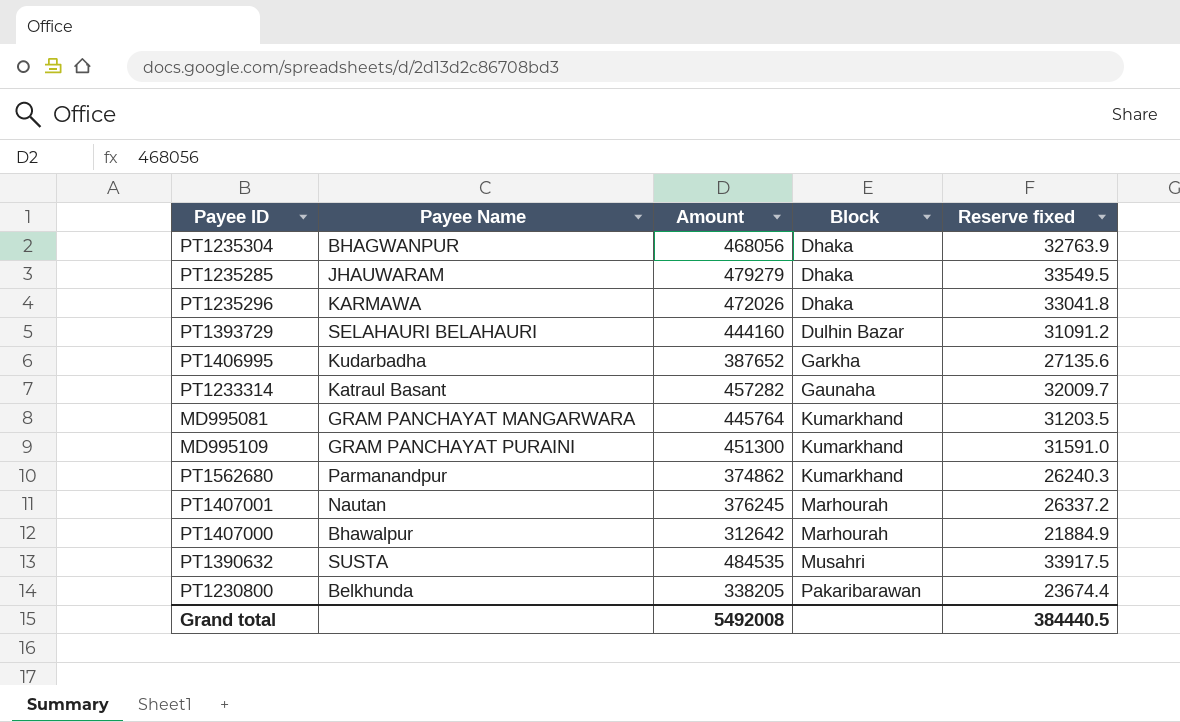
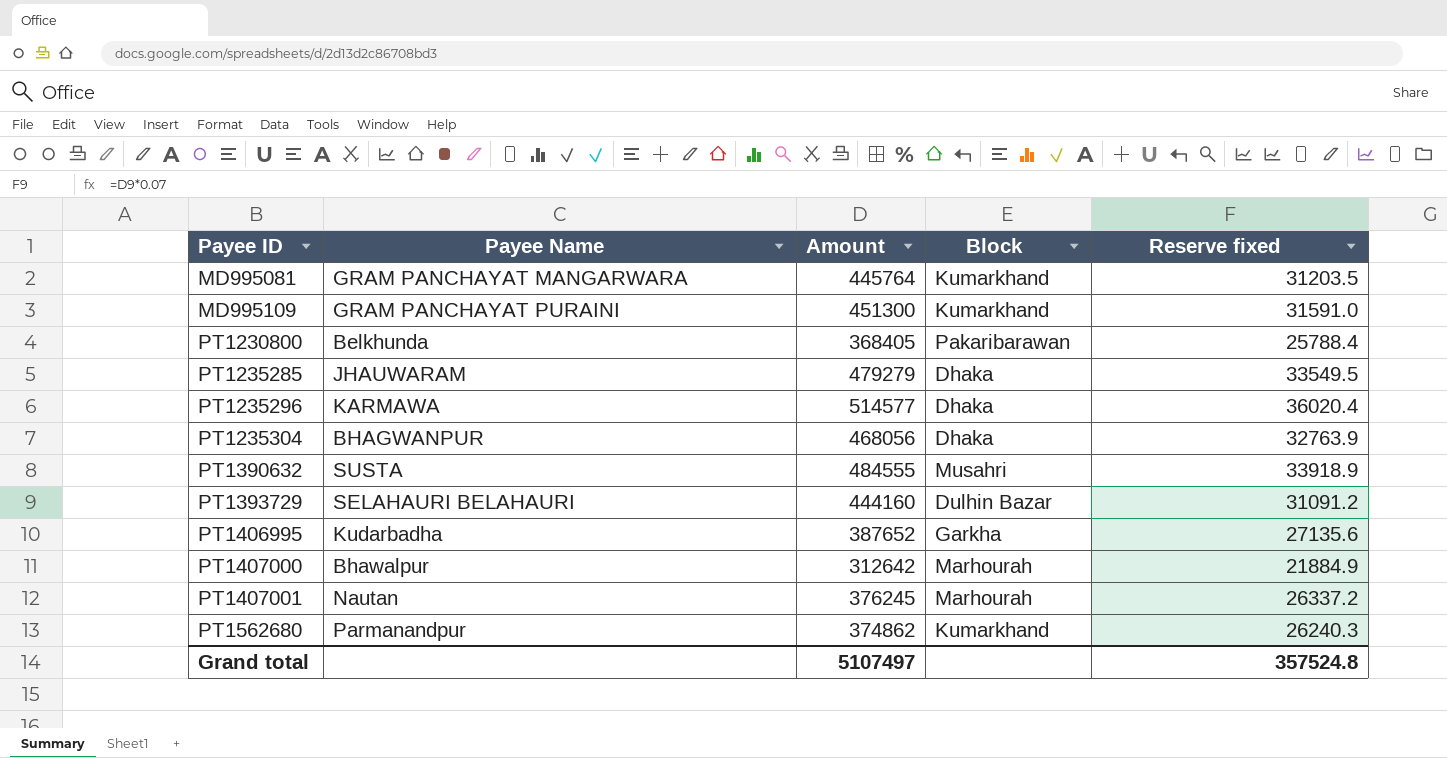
row order: Block ascending -> Payee ID ascending
row PT1233314: Katraul Basant | 457282 | Gaunaha | 32009.7 -> none
PT1230800 | Amount: 338205 -> 368405
PT1230800 | Reserve fixed: 23674.4 -> 25788.4
PT1235296 | Amount: 472026 -> 514577
PT1235296 | Reserve fixed: 33041.8 -> 36020.4
PT1390632 | Amount: 484535 -> 484555
PT1390632 | Reserve fixed: 33917.5 -> 33918.9
Grand total | Amount: 5492008 -> 5107497
Grand total | Reserve fixed: 384440.5 -> 357524.8

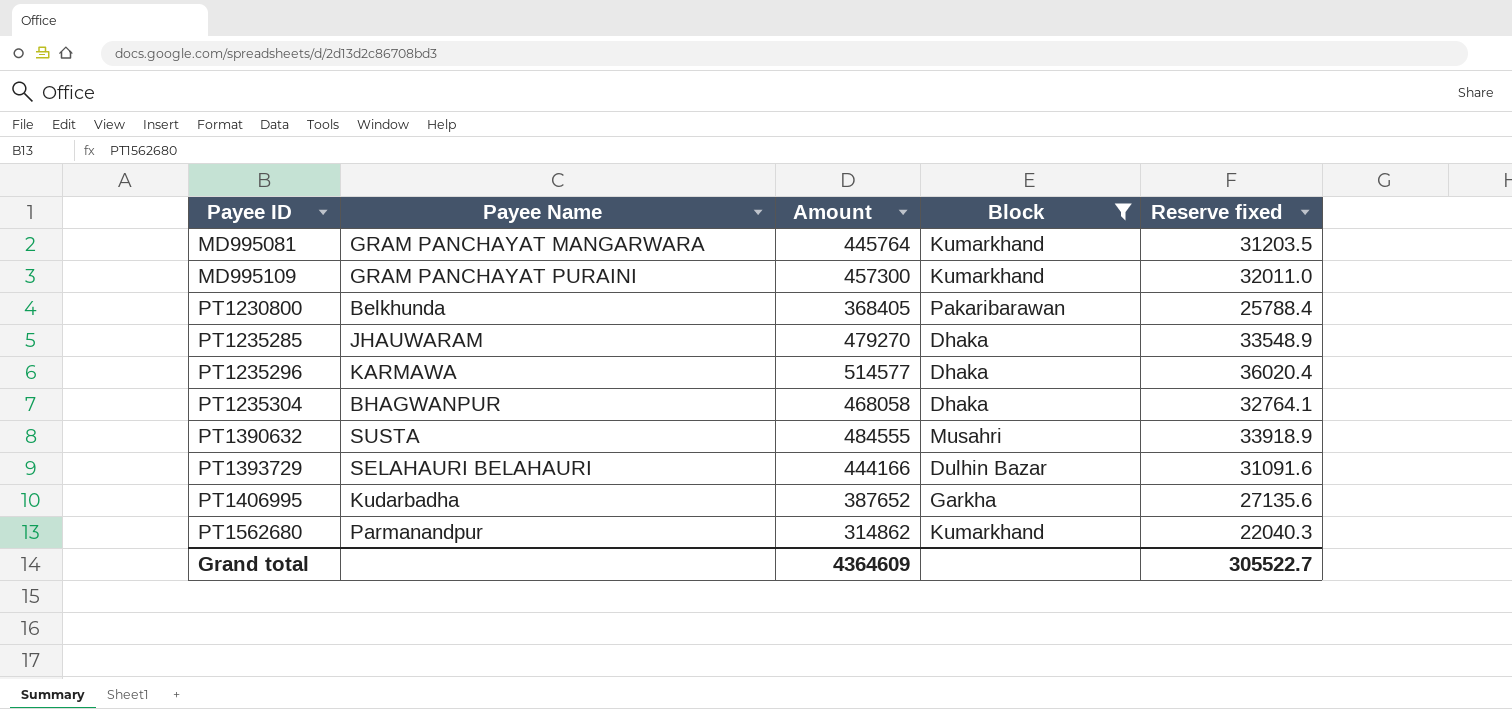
filter: none -> Block != Marhourah
MD995109 | Amount: 451300 -> 457300
MD995109 | Reserve fixed: 31591.0 -> 32011.0
PT1235285 | Amount: 479279 -> 479270
PT1235285 | Reserve fixed: 33549.5 -> 33548.9
PT1235304 | Amount: 468056 -> 468058
PT1235304 | Reserve fixed: 32763.9 -> 32764.1
PT1393729 | Amount: 444160 -> 444166
PT1393729 | Reserve fixed: 31091.2 -> 31091.6
PT1562680 | Amount: 374862 -> 314862
PT1562680 | Reserve fixed: 26240.3 -> 22040.3
Grand total | Amount: 5107497 -> 4364609
Grand total | Reserve fixed: 357524.8 -> 305522.7

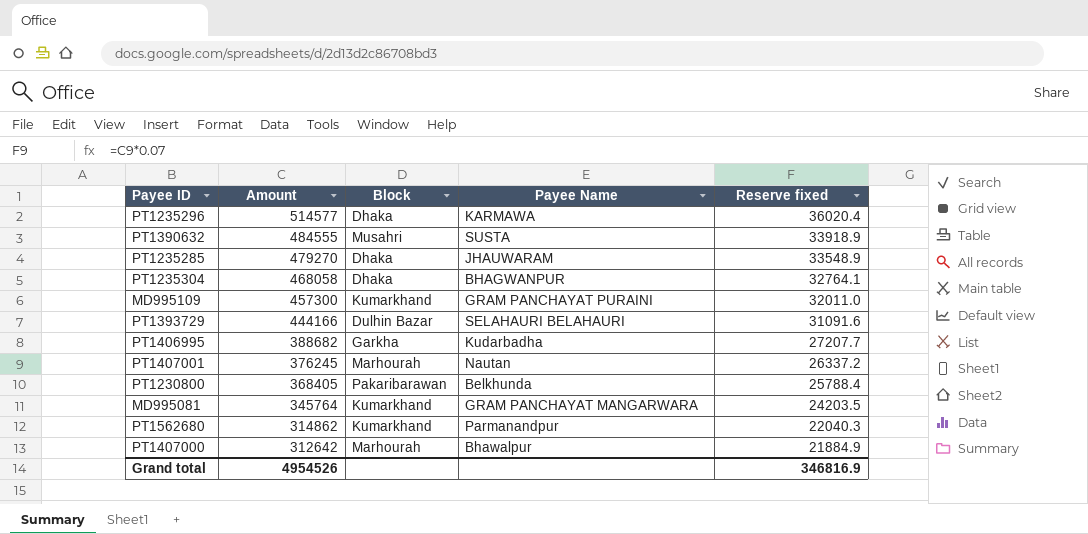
filter: Block != Marhourah -> none
row order: Payee ID ascending -> Amount descending
column Payee Name | position: 2 -> 4
PT1406995 | Amount: 387652 -> 388682
PT1406995 | Reserve fixed: 27135.6 -> 27207.7
MD995081 | Amount: 445764 -> 345764
MD995081 | Reserve fixed: 31203.5 -> 24203.5
Grand total | Amount: 4364609 -> 4954526
Grand total | Reserve fixed: 305522.7 -> 346816.9

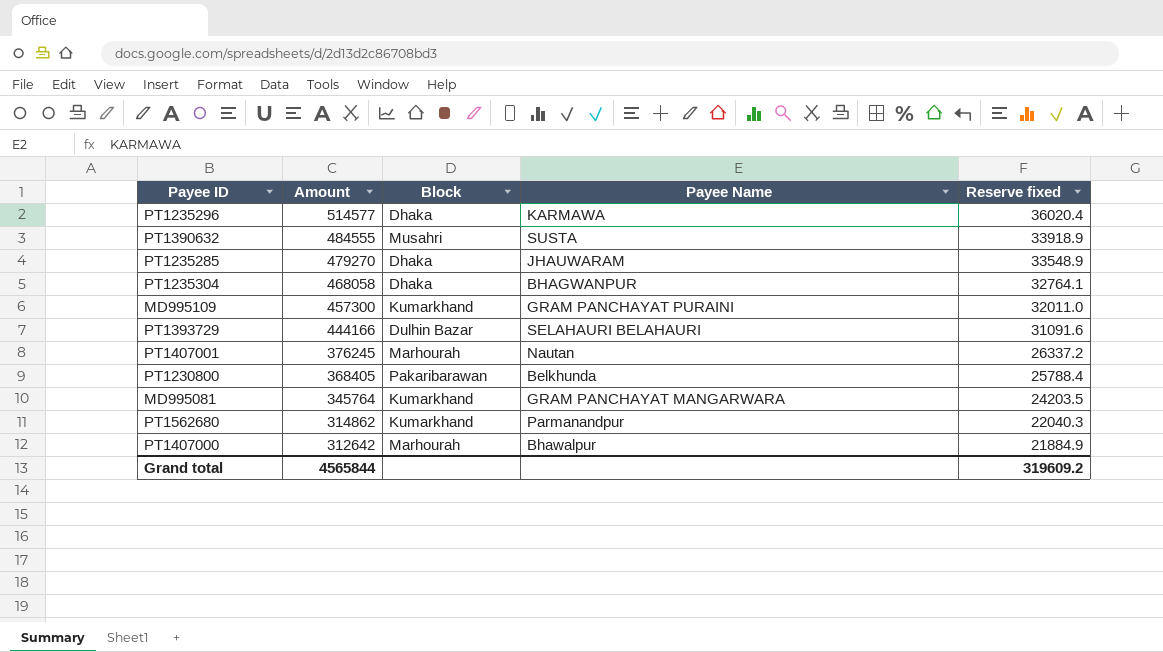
row PT1406995: 388682 | Garkha | Kudarbadha | 27207.7 -> none
Grand total | Amount: 4954526 -> 4565844
Grand total | Reserve fixed: 346816.9 -> 319609.2

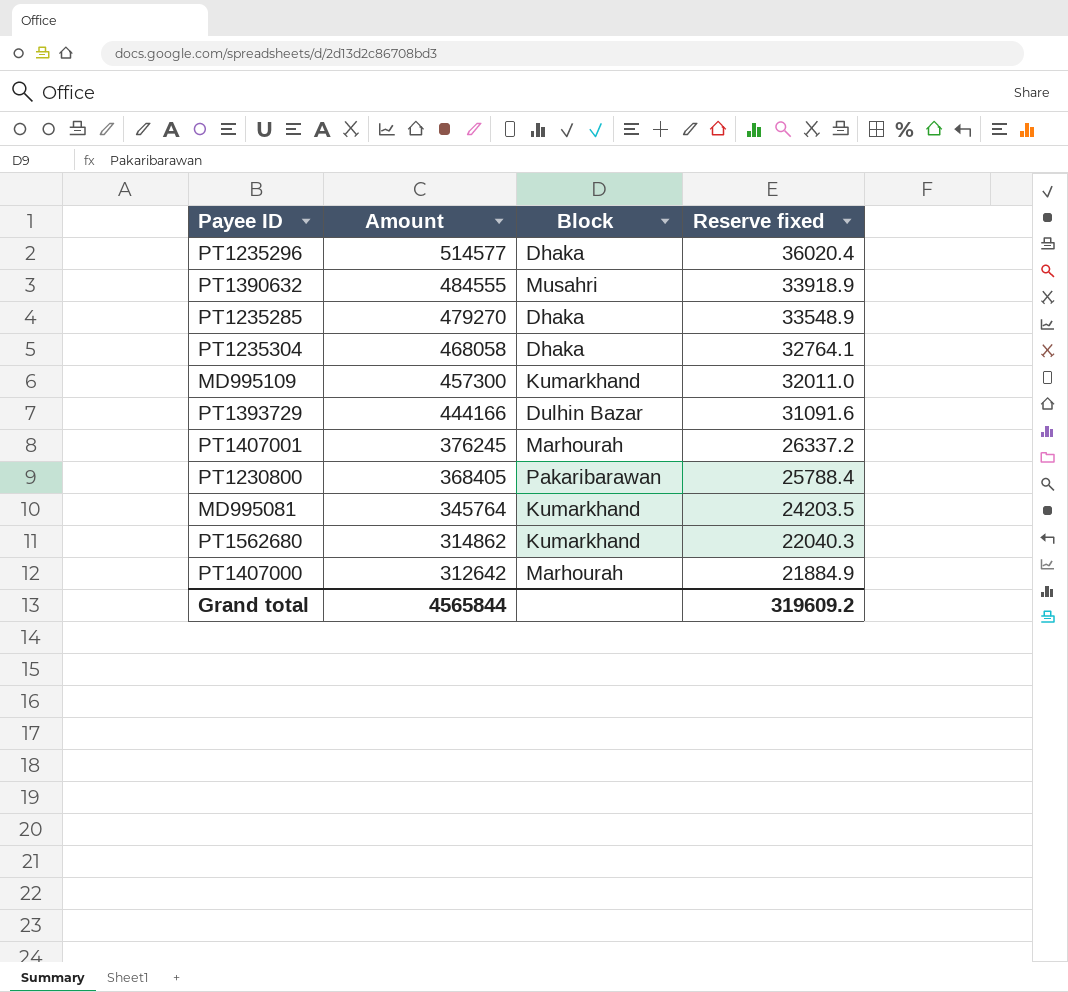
column Payee Name | position: 4 -> none

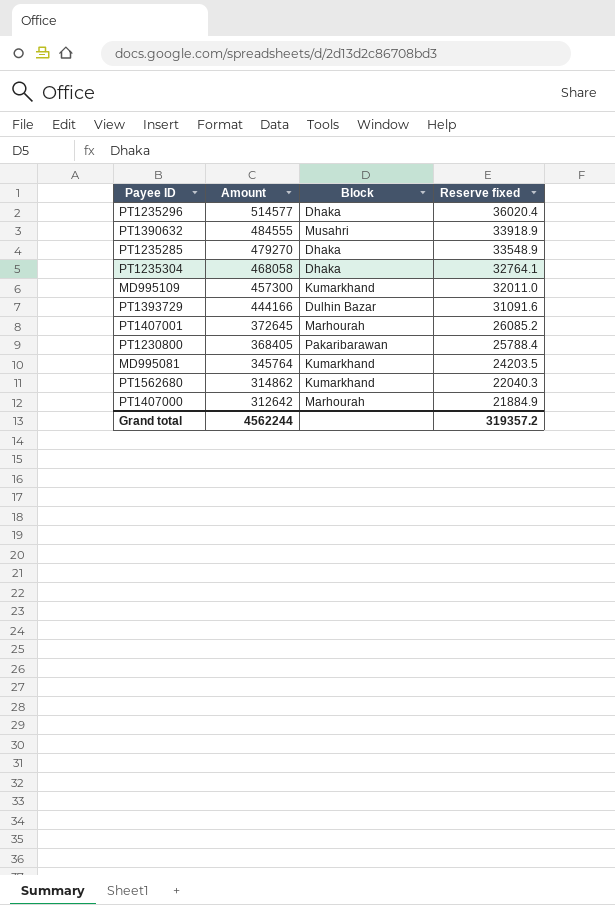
PT1407001 | Amount: 376245 -> 372645
PT1407001 | Reserve fixed: 26337.2 -> 26085.2
Grand total | Amount: 4565844 -> 4562244
Grand total | Reserve fixed: 319609.2 -> 319357.2

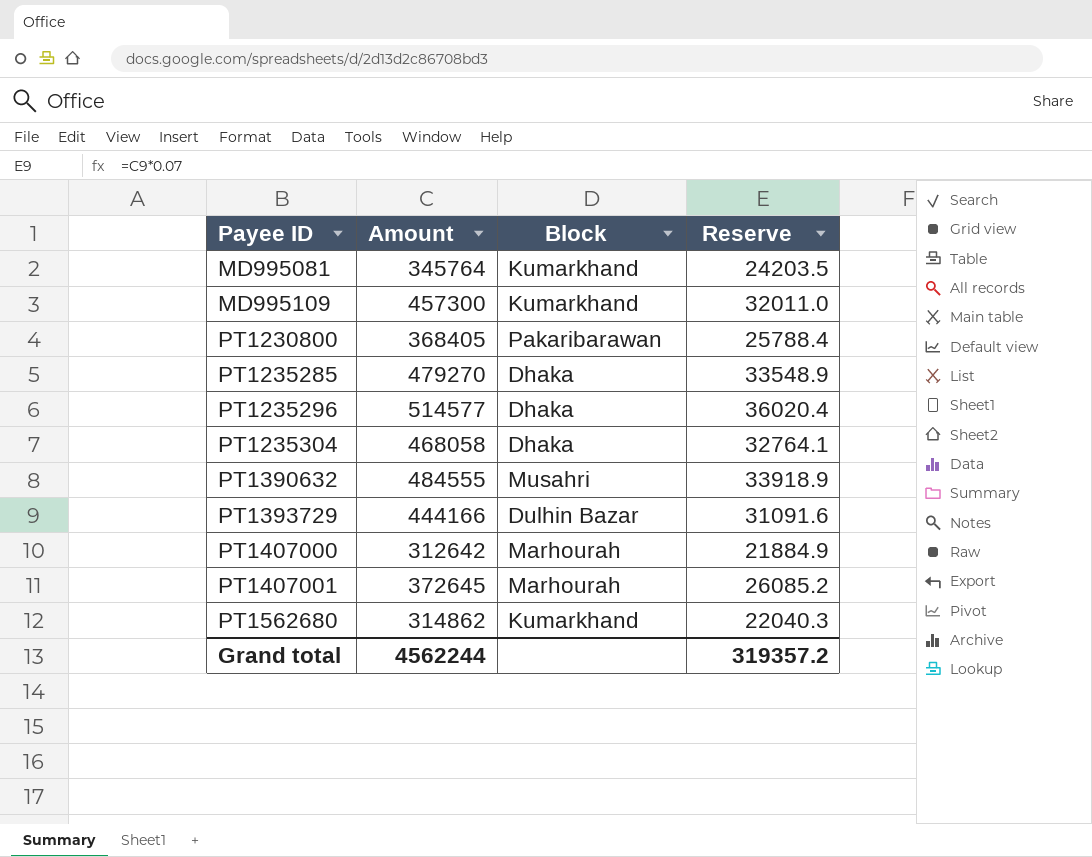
row order: Amount descending -> Payee ID ascending
column name: Reserve fixed -> Reserve

